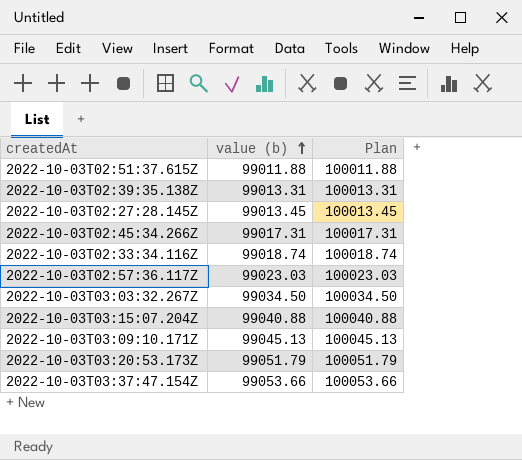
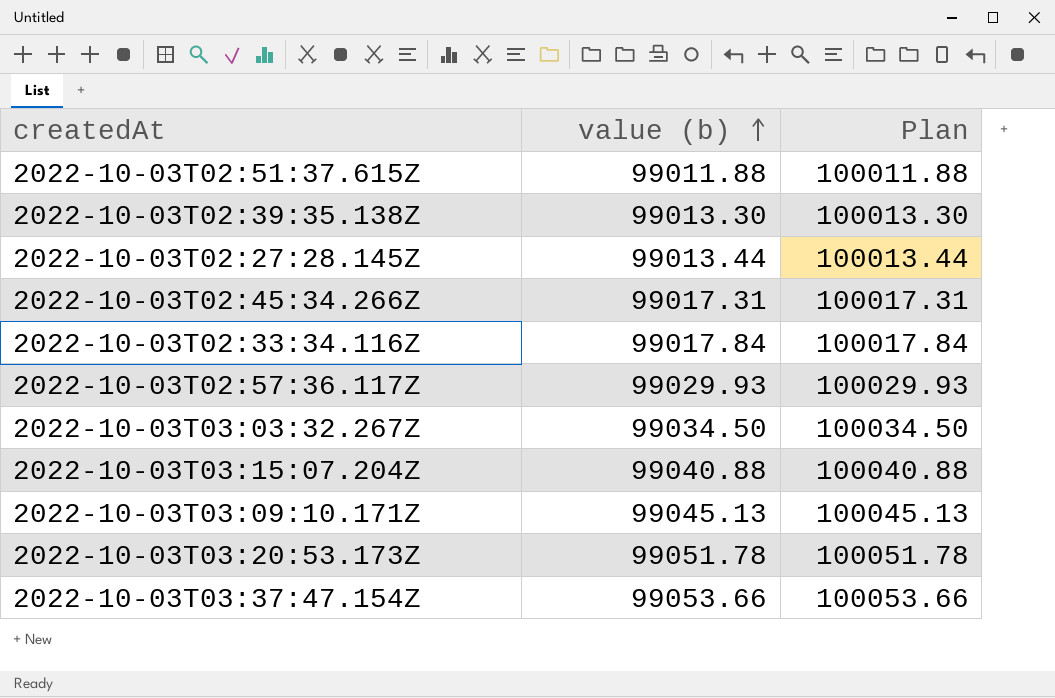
2022-10-03T02:39:35.138Z | value (b): 99013.31 -> 99013.30
2022-10-03T02:39:35.138Z | Plan: 100013.31 -> 100013.30
2022-10-03T02:27:28.145Z | value (b): 99013.45 -> 99013.44
2022-10-03T02:27:28.145Z | Plan: 100013.45 -> 100013.44
2022-10-03T02:33:34.116Z | value (b): 99018.74 -> 99017.84
2022-10-03T02:33:34.116Z | Plan: 100018.74 -> 100017.84
2022-10-03T02:57:36.117Z | value (b): 99023.03 -> 99029.93
2022-10-03T02:57:36.117Z | Plan: 100023.03 -> 100029.93
2022-10-03T03:20:53.173Z | value (b): 99051.79 -> 99051.78
2022-10-03T03:20:53.173Z | Plan: 100051.79 -> 100051.78

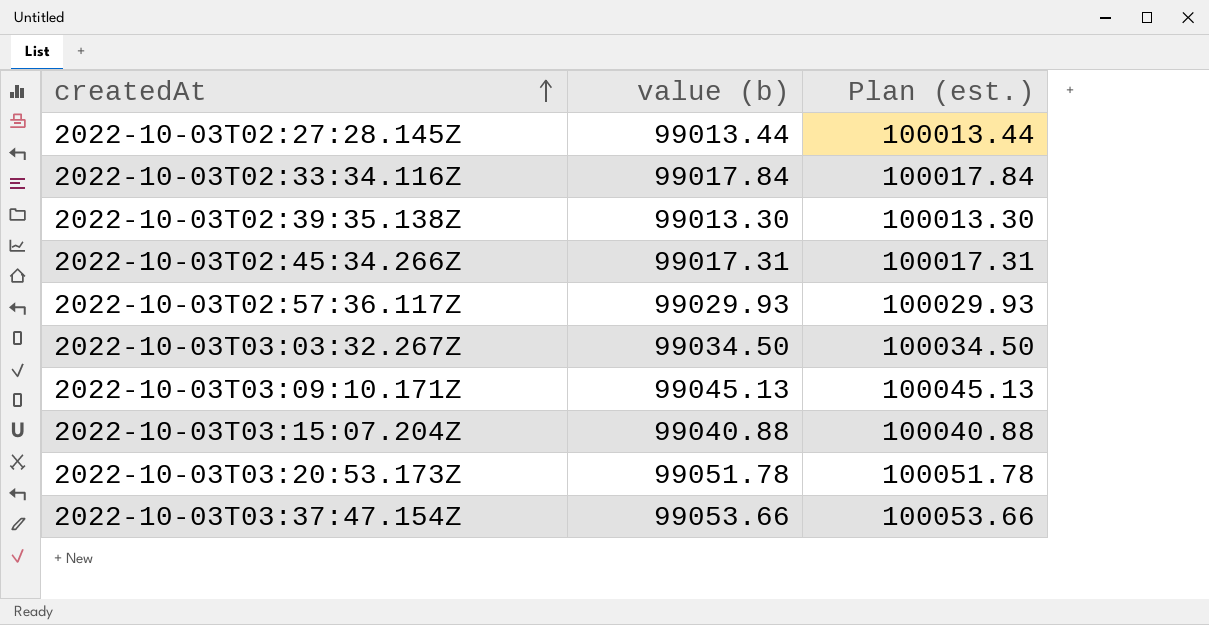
row order: value (b) ascending -> createdAt ascending
column name: Plan -> Plan (est.)
row 2022-10-03T02:51:37.615Z: 99011.88 | 100011.88 -> none

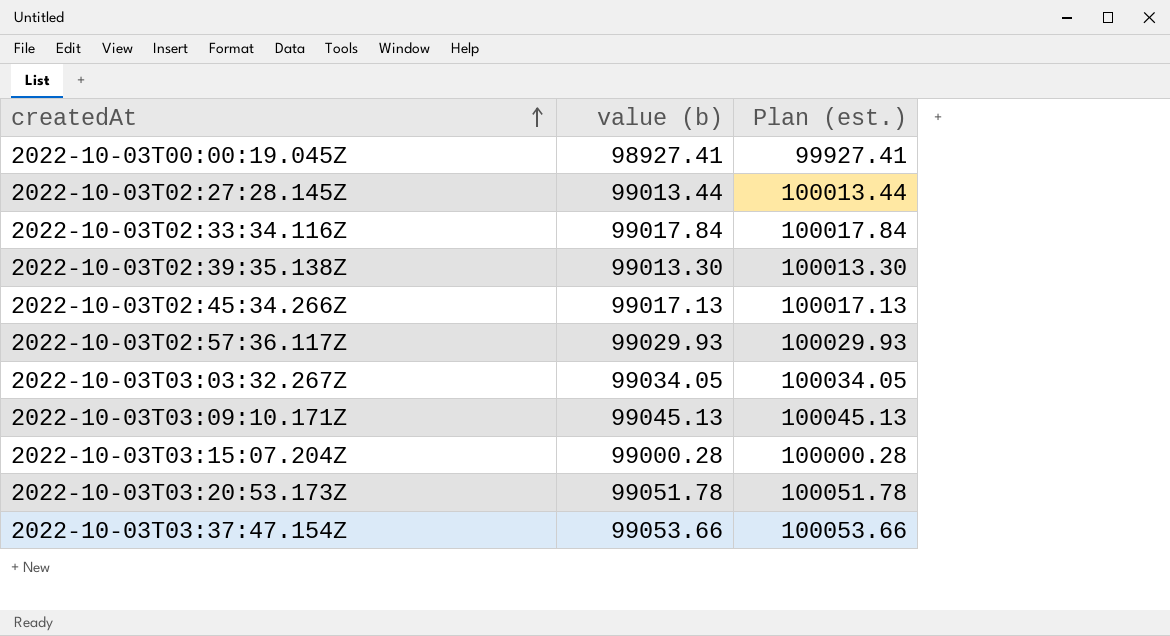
row 2022-10-03T00:00:19.045Z: none -> 98927.41 | 99927.41
2022-10-03T02:45:34.266Z | value (b): 99017.31 -> 99017.13
2022-10-03T02:45:34.266Z | Plan (est.): 100017.31 -> 100017.13
2022-10-03T03:03:32.267Z | value (b): 99034.50 -> 99034.05
2022-10-03T03:03:32.267Z | Plan (est.): 100034.50 -> 100034.05
2022-10-03T03:15:07.204Z | value (b): 99040.88 -> 99000.28
2022-10-03T03:15:07.204Z | Plan (est.): 100040.88 -> 100000.28

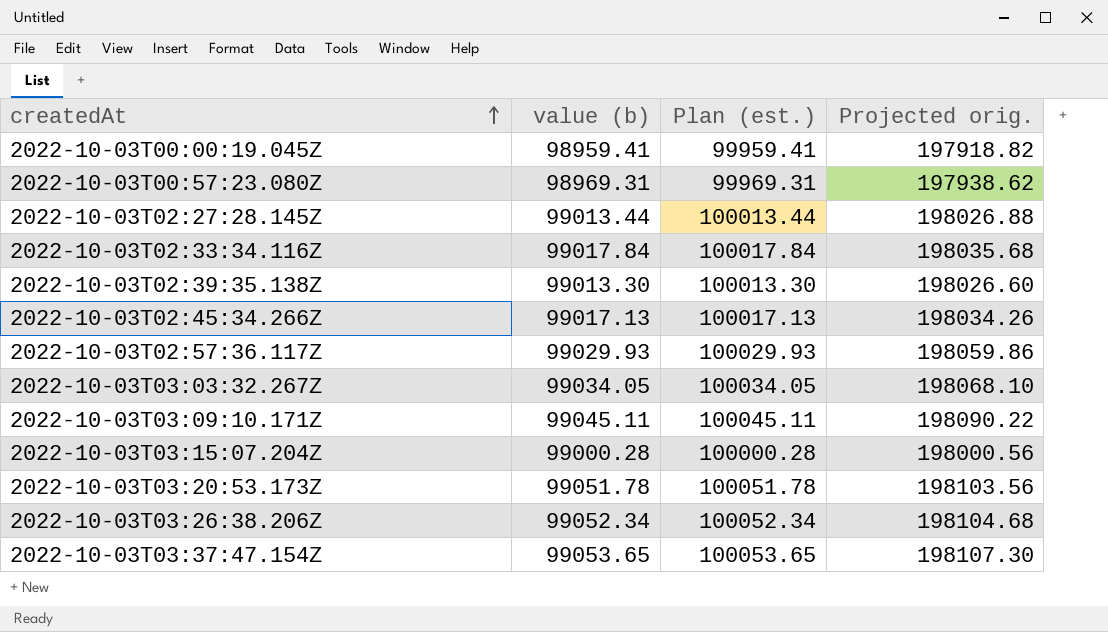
column Projected orig. | formula: none -> [value (b)] * 2
2022-10-03T00:00:19.045Z | value (b): 98927.41 -> 98959.41
2022-10-03T00:00:19.045Z | Plan (est.): 99927.41 -> 99959.41
row 2022-10-03T00:57:23.080Z: none -> 98969.31 | 99969.31 | 197938.62
2022-10-03T03:09:10.171Z | value (b): 99045.13 -> 99045.11
2022-10-03T03:09:10.171Z | Plan (est.): 100045.13 -> 100045.11
row 2022-10-03T03:26:38.206Z: none -> 99052.34 | 100052.34 | 198104.68
2022-10-03T03:37:47.154Z | value (b): 99053.66 -> 99053.65
2022-10-03T03:37:47.154Z | Plan (est.): 100053.66 -> 100053.65

